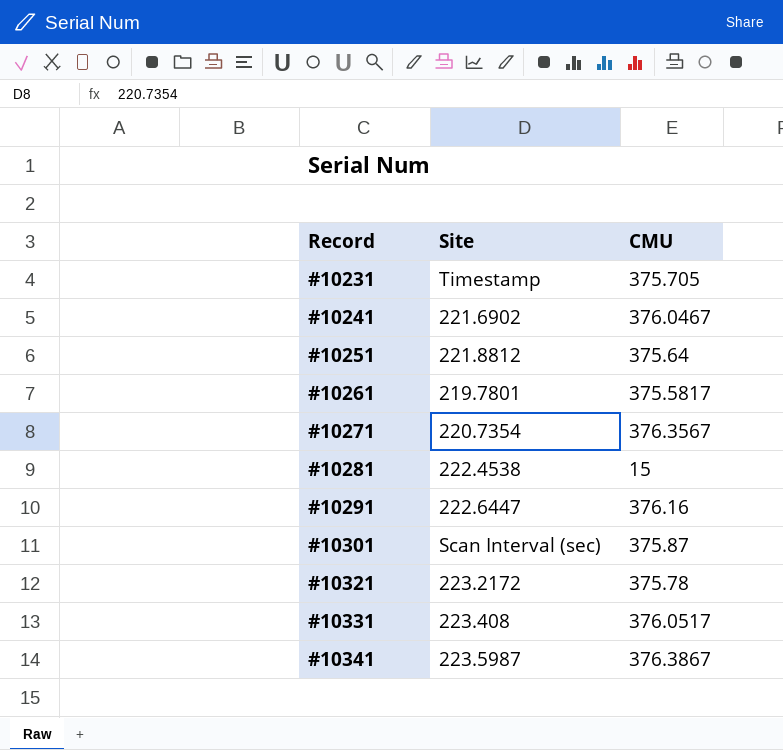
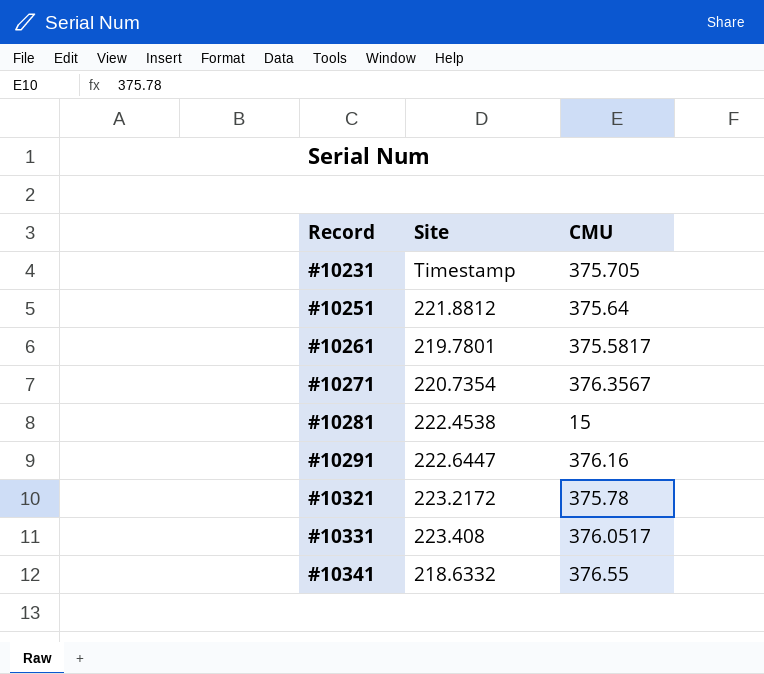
row #10241: 221.6902 | 376.0467 -> none
row #10301: Scan Interval (sec) | 375.87 -> none
#10341 | Site: 223.5987 -> 218.6332
#10341 | CMU: 376.3867 -> 376.55

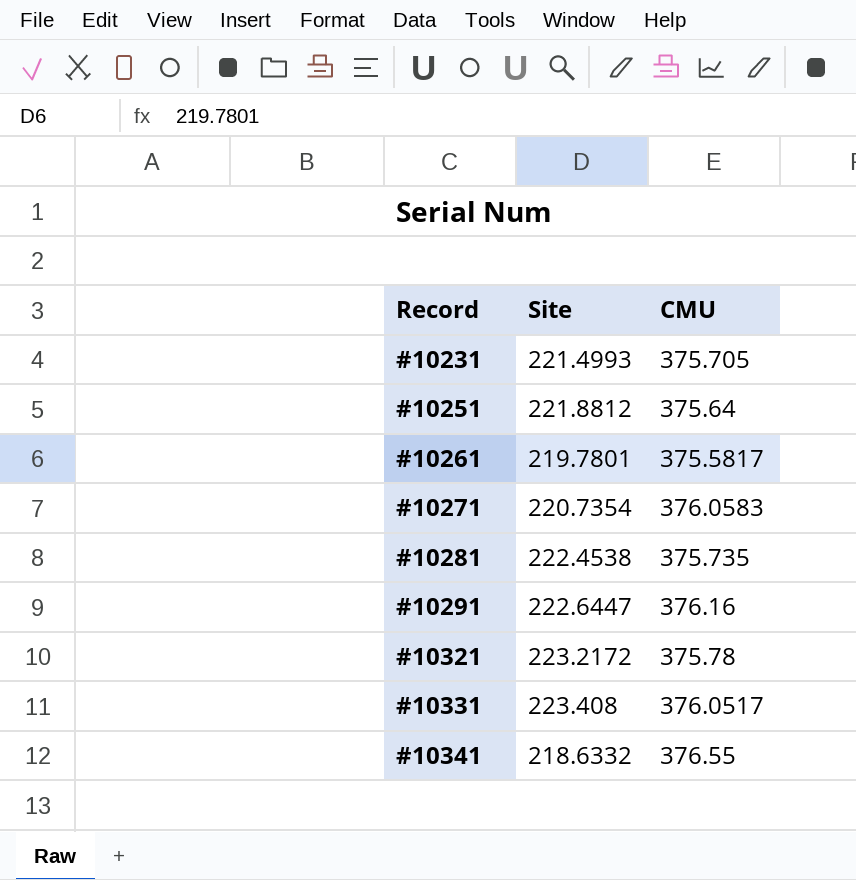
#10231 | Site: Timestamp -> 221.4993
#10271 | CMU: 376.3567 -> 376.0583
#10281 | CMU: 15 -> 375.735

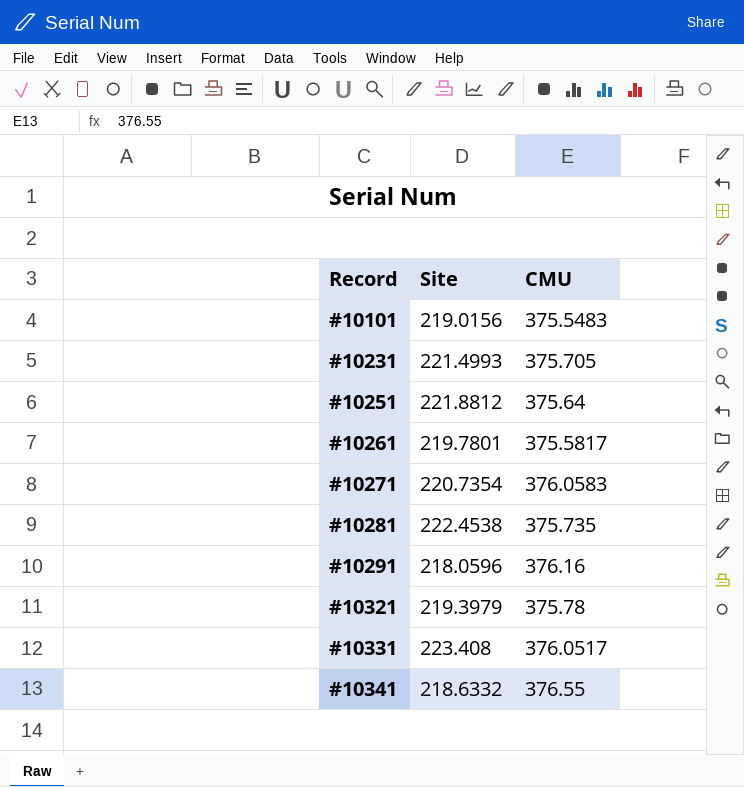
row #10101: none -> 219.0156 | 375.5483
#10291 | Site: 222.6447 -> 218.0596
#10321 | Site: 223.2172 -> 219.3979

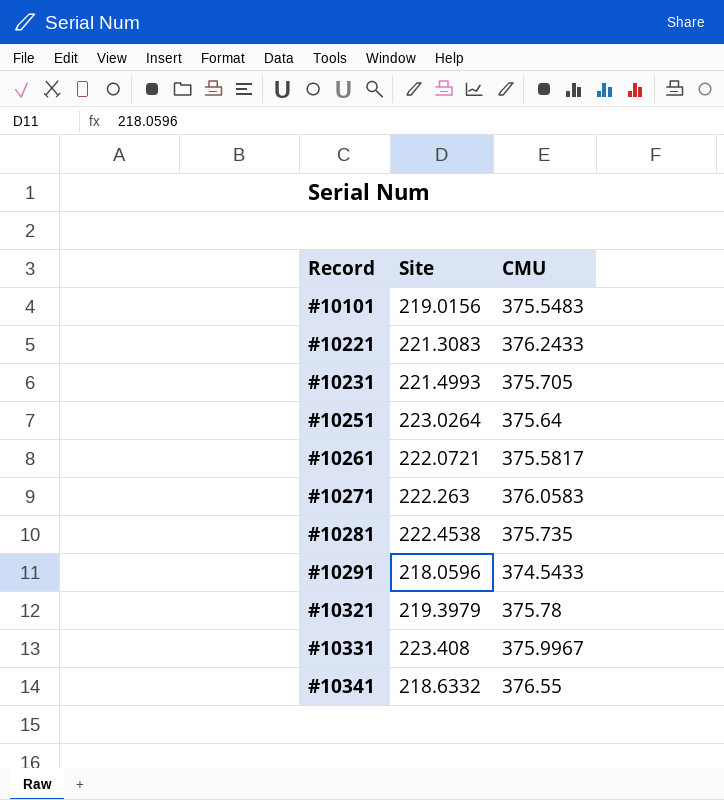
row #10221: none -> 221.3083 | 376.2433
#10251 | Site: 221.8812 -> 223.0264
#10261 | Site: 219.7801 -> 222.0721
#10271 | Site: 220.7354 -> 222.263
#10291 | CMU: 376.16 -> 374.5433
#10331 | CMU: 376.0517 -> 375.9967

